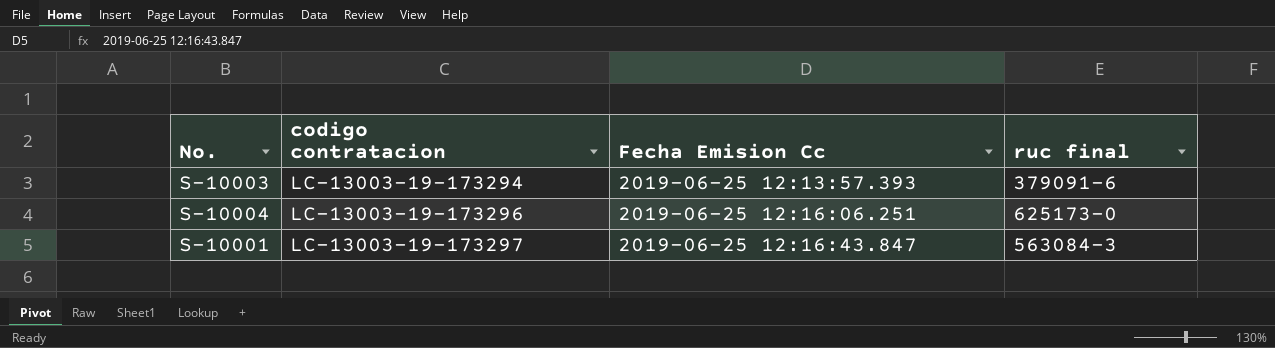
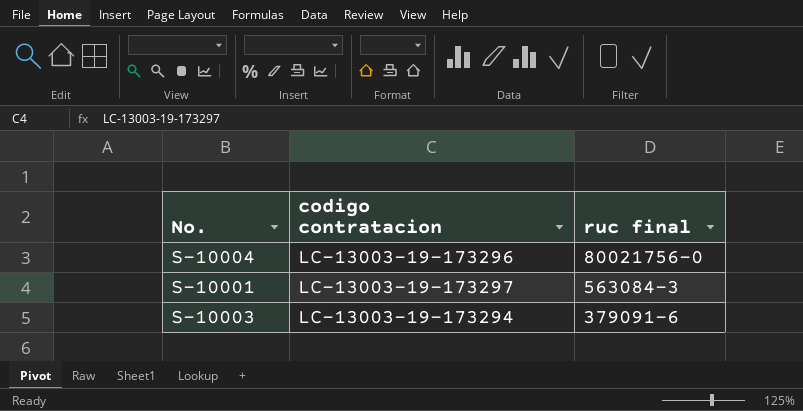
row order: codigo contratacion ascending -> ruc final descending
column Fecha Emision Cc | position: 3 -> none
S-10004 | ruc final: 625173-0 -> 80021756-0

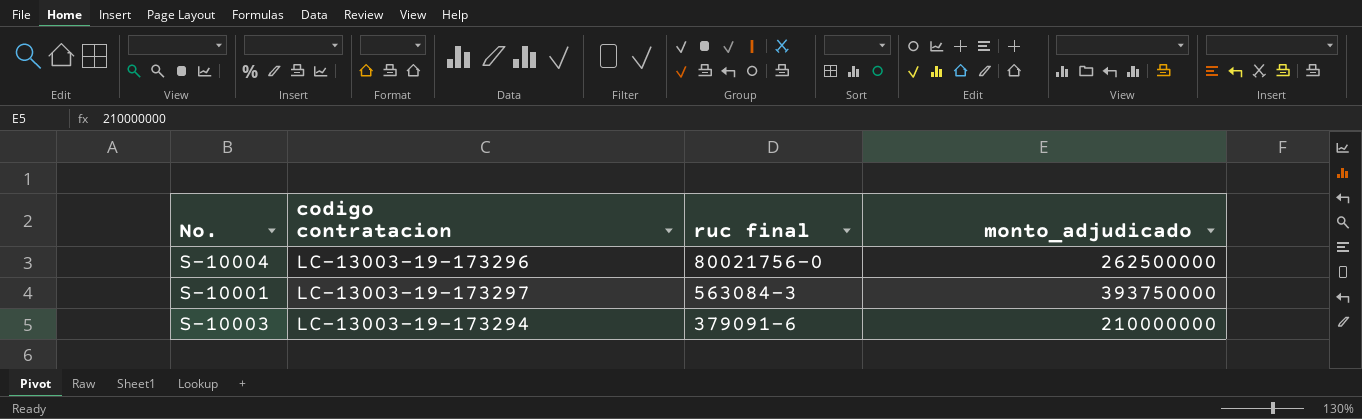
column monto_adjudicado | position: none -> 4

